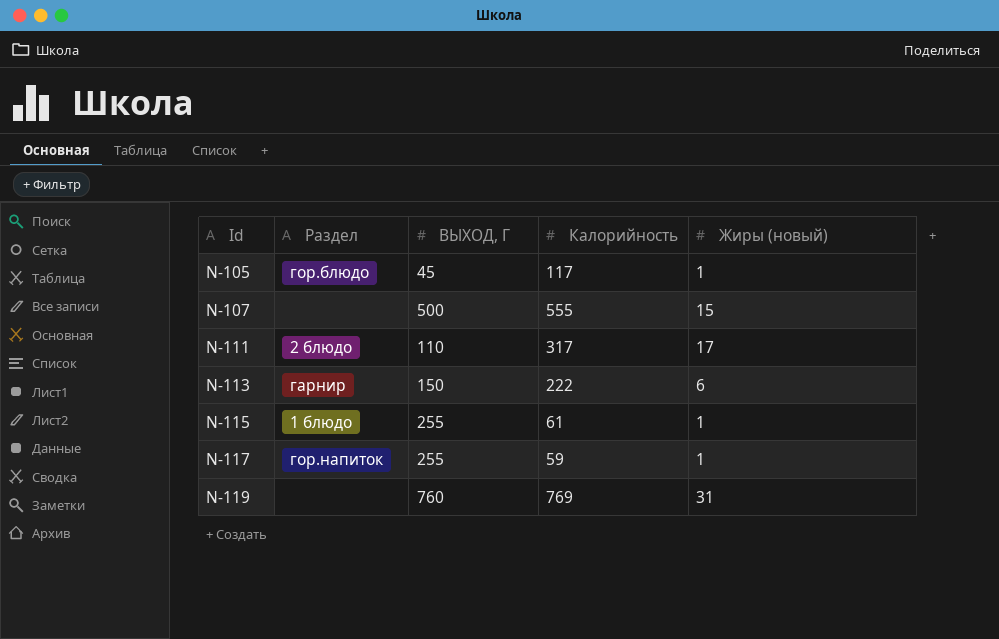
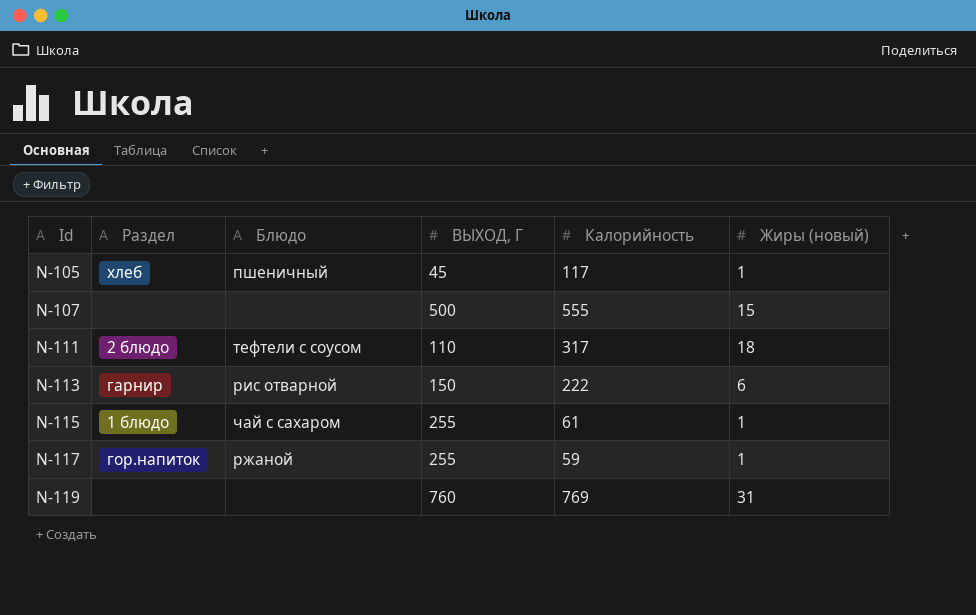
column Блюдо | position: none -> 3
N-105 | Раздел: гор.блюдо -> хлеб
N-111 | Жиры (новый): 17 -> 18

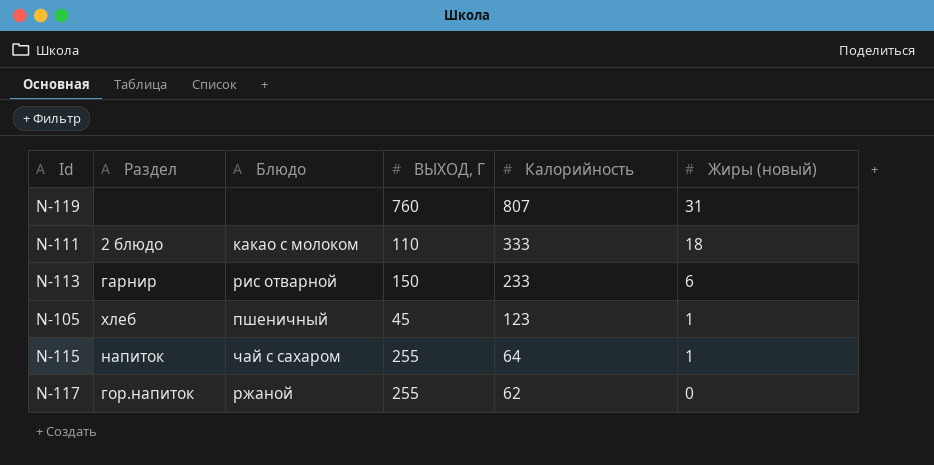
row order: Id ascending -> Калорийность descending
row N-107: none | none | 500 | 555 | 15 -> none
N-119 | Калорийность: 769 -> 807
N-111 | Блюдо: тефтели с соусом -> какао с молоком
N-111 | Калорийность: 317 -> 333
N-113 | Калорийность: 222 -> 233
N-105 | Калорийность: 117 -> 123
N-115 | Раздел: 1 блюдо -> напиток
N-115 | Калорийность: 61 -> 64
N-117 | Калорийность: 59 -> 62
N-117 | Жиры (новый): 1 -> 0

